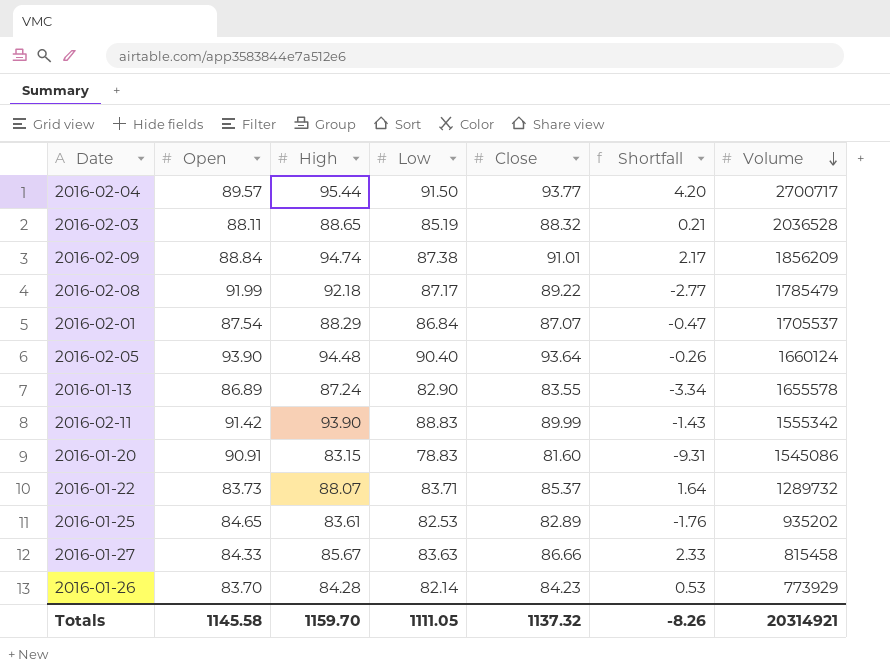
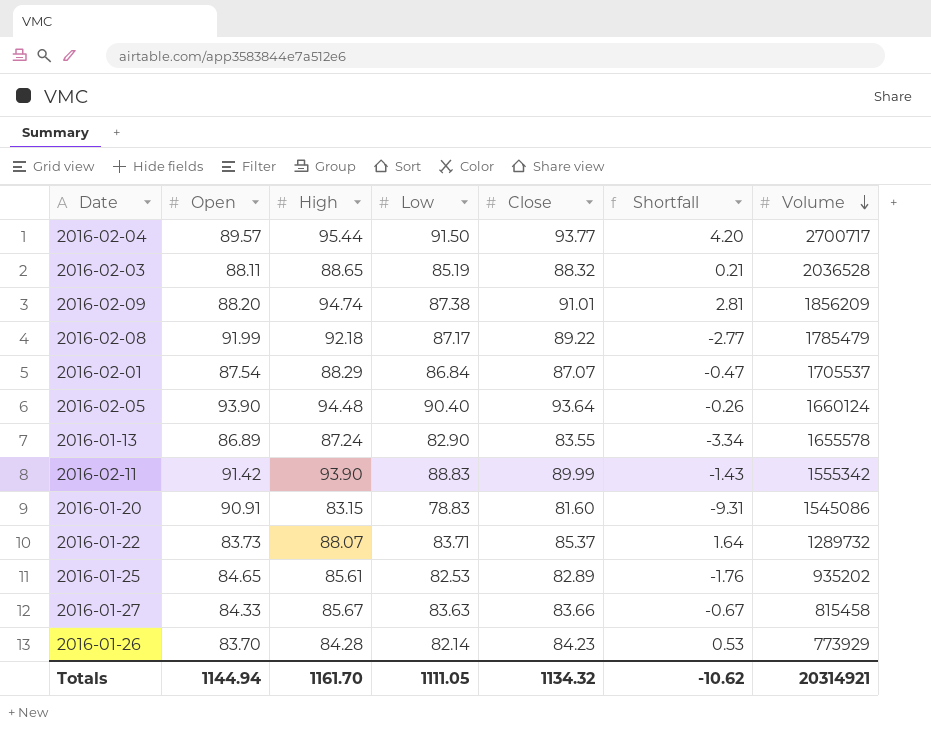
2016-02-09 | Open: 88.84 -> 88.20
2016-02-09 | Shortfall: 2.17 -> 2.81
2016-01-25 | High: 83.61 -> 85.61
2016-01-27 | Close: 86.66 -> 83.66
2016-01-27 | Shortfall: 2.33 -> -0.67
Totals | Open: 1145.58 -> 1144.94
Totals | High: 1159.70 -> 1161.70
Totals | Close: 1137.32 -> 1134.32
Totals | Shortfall: -8.26 -> -10.62

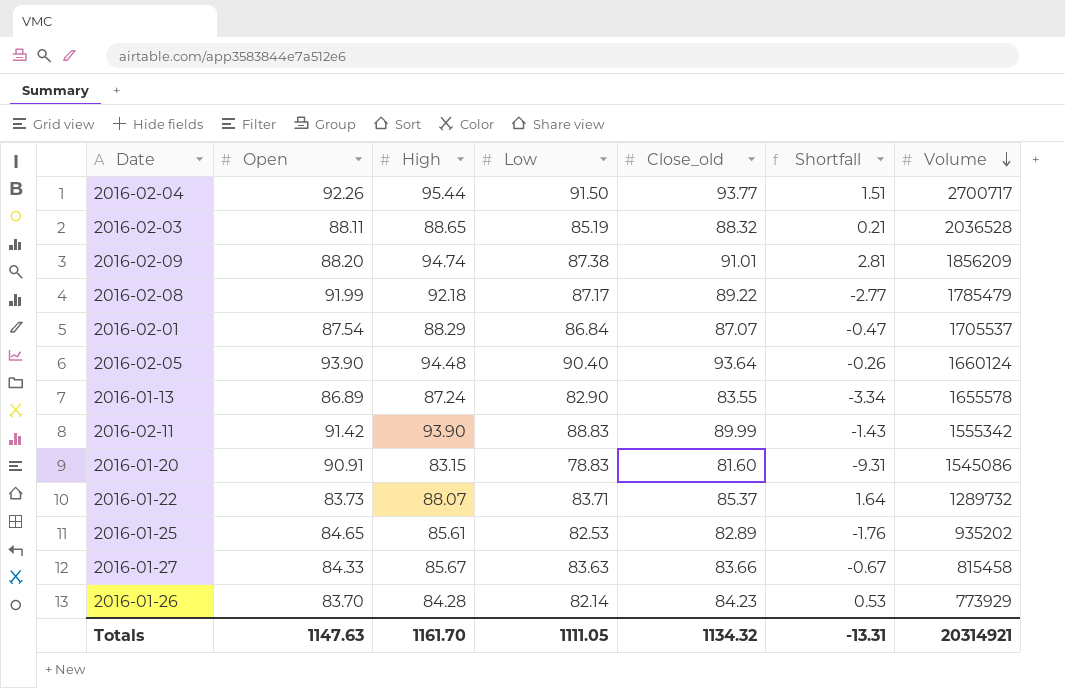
column name: Close -> Close_old
2016-02-04 | Open: 89.57 -> 92.26
2016-02-04 | Shortfall: 4.20 -> 1.51
Totals | Open: 1144.94 -> 1147.63
Totals | Shortfall: -10.62 -> -13.31

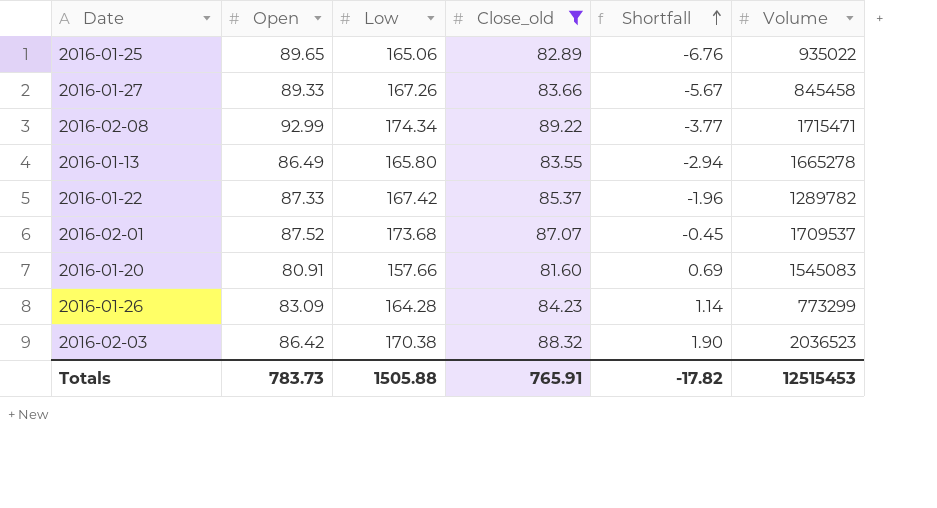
filter: none -> Close_old <= 89.22
row order: Volume descending -> Shortfall ascending
column High | position: 3 -> none
2016-01-25 | Open: 84.65 -> 89.65
2016-01-25 | Low: 82.53 -> 165.06
2016-01-25 | Shortfall: -1.76 -> -6.76
2016-01-25 | Volume: 935202 -> 935022
2016-01-27 | Open: 84.33 -> 89.33
2016-01-27 | Low: 83.63 -> 167.26
2016-01-27 | Shortfall: -0.67 -> -5.67
2016-01-27 | Volume: 815458 -> 845458
2016-02-08 | Open: 91.99 -> 92.99
2016-02-08 | Low: 87.17 -> 174.34
2016-02-08 | Shortfall: -2.77 -> -3.77
2016-02-08 | Volume: 1785479 -> 1715471
2016-01-13 | Open: 86.89 -> 86.49
2016-01-13 | Low: 82.90 -> 165.80
2016-01-13 | Shortfall: -3.34 -> -2.94
2016-01-13 | Volume: 1655578 -> 1665278
2016-01-22 | Open: 83.73 -> 87.33
2016-01-22 | Low: 83.71 -> 167.42
2016-01-22 | Shortfall: 1.64 -> -1.96
2016-01-22 | Volume: 1289732 -> 1289782
2016-02-01 | Open: 87.54 -> 87.52
2016-02-01 | Low: 86.84 -> 173.68
2016-02-01 | Shortfall: -0.47 -> -0.45
2016-02-01 | Volume: 1705537 -> 1709537
2016-01-20 | Open: 90.91 -> 80.91
2016-01-20 | Low: 78.83 -> 157.66
2016-01-20 | Shortfall: -9.31 -> 0.69
2016-01-20 | Volume: 1545086 -> 1545083
2016-01-26 | Open: 83.70 -> 83.09
2016-01-26 | Low: 82.14 -> 164.28
2016-01-26 | Shortfall: 0.53 -> 1.14
2016-01-26 | Volume: 773929 -> 773299
2016-02-03 | Open: 88.11 -> 86.42
2016-02-03 | Low: 85.19 -> 170.38
2016-02-03 | Shortfall: 0.21 -> 1.90
2016-02-03 | Volume: 2036528 -> 2036523
Totals | Open: 1147.63 -> 783.73
Totals | Low: 1111.05 -> 1505.88
Totals | Close_old: 1134.32 -> 765.91
Totals | Shortfall: -13.31 -> -17.82
Totals | Volume: 20314921 -> 12515453

